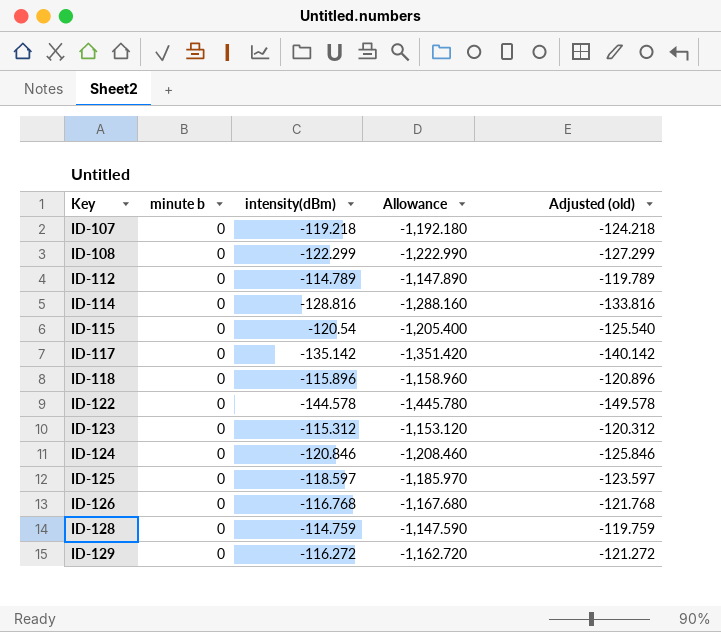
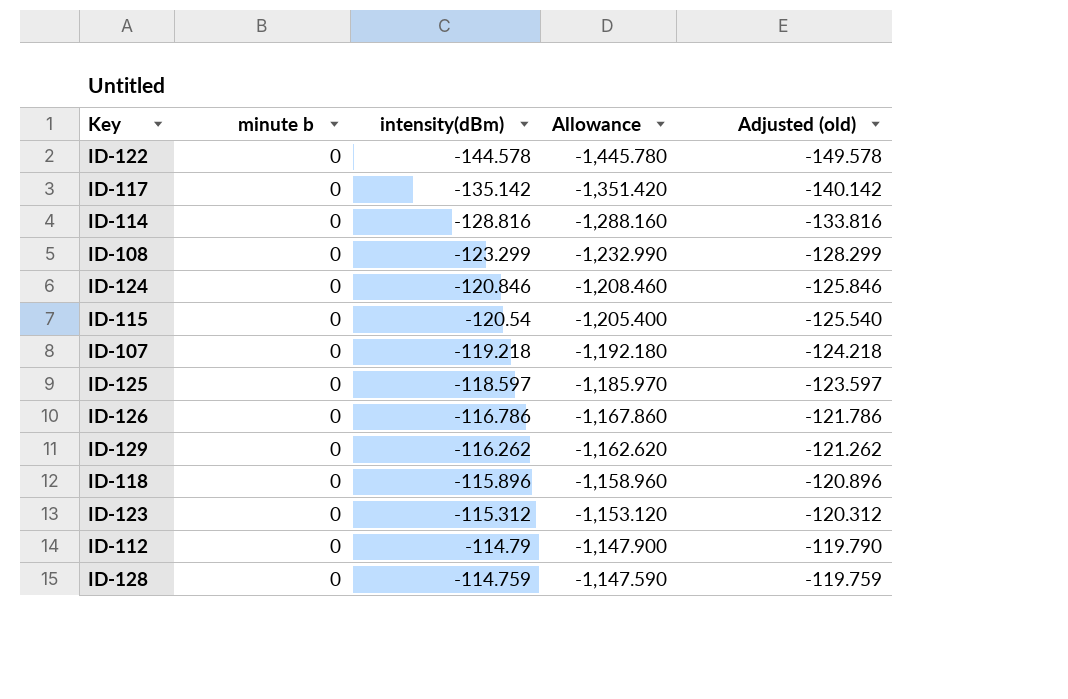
row order: Key ascending -> intensity(dBm) ascending
ID-108 | intensity(dBm): -122.299 -> -123.299
ID-108 | Allowance: -1,222.990 -> -1,232.990
ID-108 | Adjusted (old): -127.299 -> -128.299
ID-126 | intensity(dBm): -116.768 -> -116.786
ID-126 | Allowance: -1,167.680 -> -1,167.860
ID-126 | Adjusted (old): -121.768 -> -121.786
ID-129 | intensity(dBm): -116.272 -> -116.262
ID-129 | Allowance: -1,162.720 -> -1,162.620
ID-129 | Adjusted (old): -121.272 -> -121.262
ID-112 | intensity(dBm): -114.789 -> -114.79
ID-112 | Allowance: -1,147.890 -> -1,147.900
ID-112 | Adjusted (old): -119.789 -> -119.790

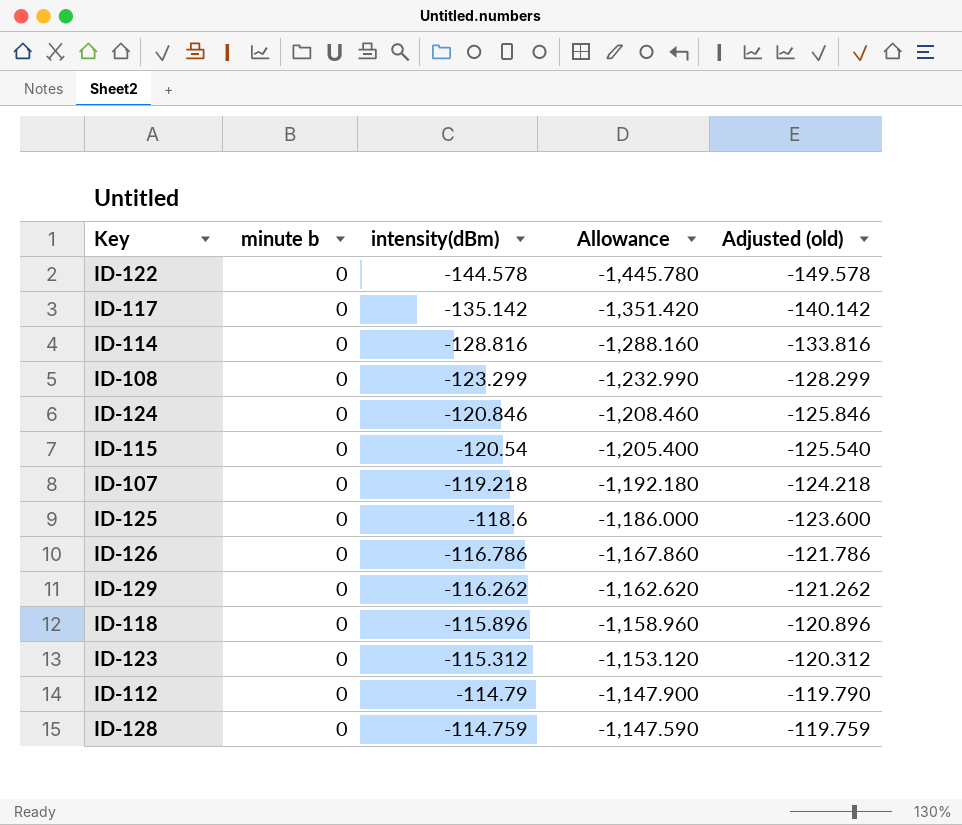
ID-125 | intensity(dBm): -118.597 -> -118.6
ID-125 | Allowance: -1,185.970 -> -1,186.000
ID-125 | Adjusted (old): -123.597 -> -123.600

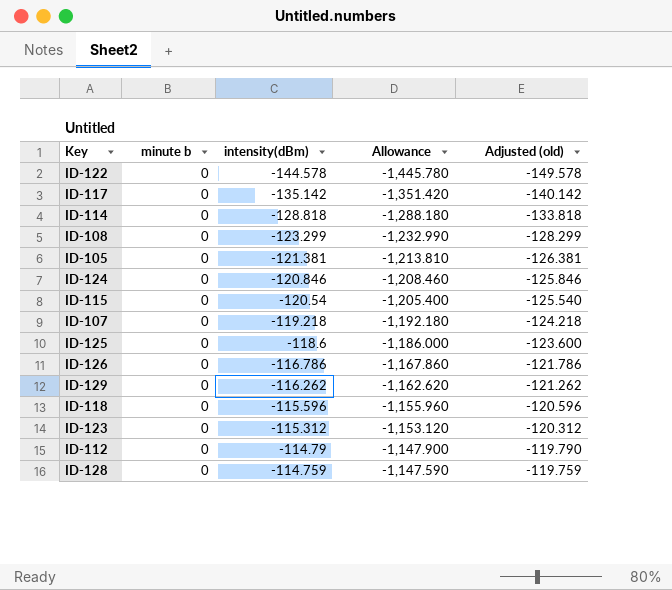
ID-114 | intensity(dBm): -128.816 -> -128.818
ID-114 | Allowance: -1,288.160 -> -1,288.180
ID-114 | Adjusted (old): -133.816 -> -133.818
row ID-105: none -> 0 | -121.381 | -1,213.810 | -126.381
ID-118 | intensity(dBm): -115.896 -> -115.596
ID-118 | Allowance: -1,158.960 -> -1,155.960
ID-118 | Adjusted (old): -120.896 -> -120.596

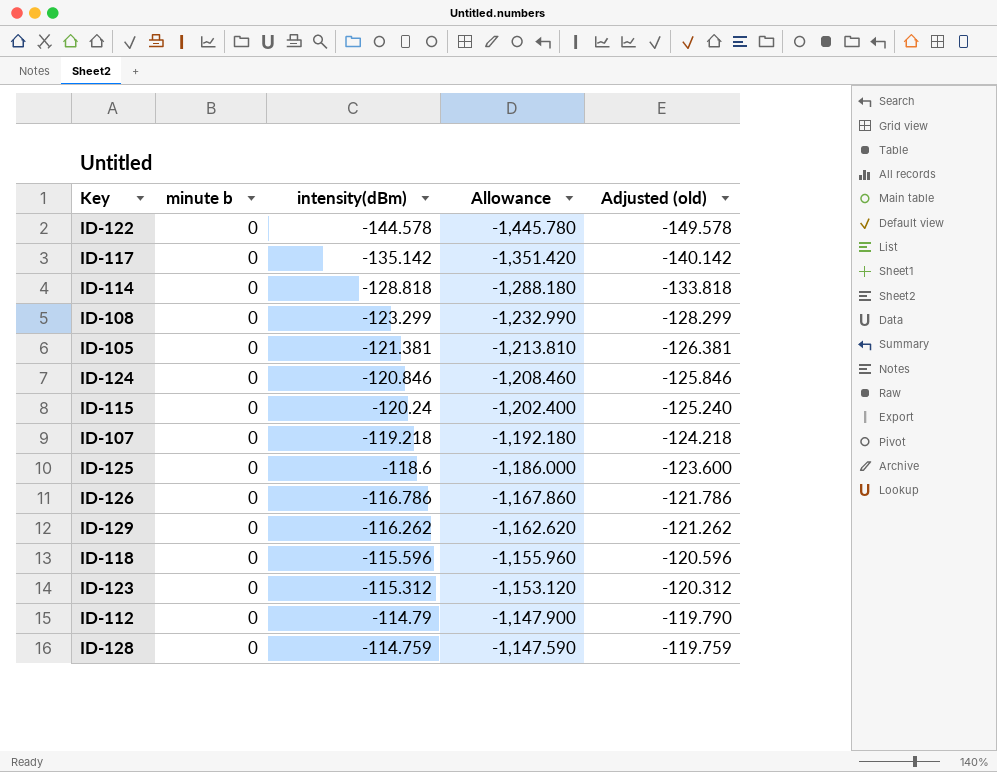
ID-115 | intensity(dBm): -120.54 -> -120.24
ID-115 | Allowance: -1,205.400 -> -1,202.400
ID-115 | Adjusted (old): -125.540 -> -125.240

